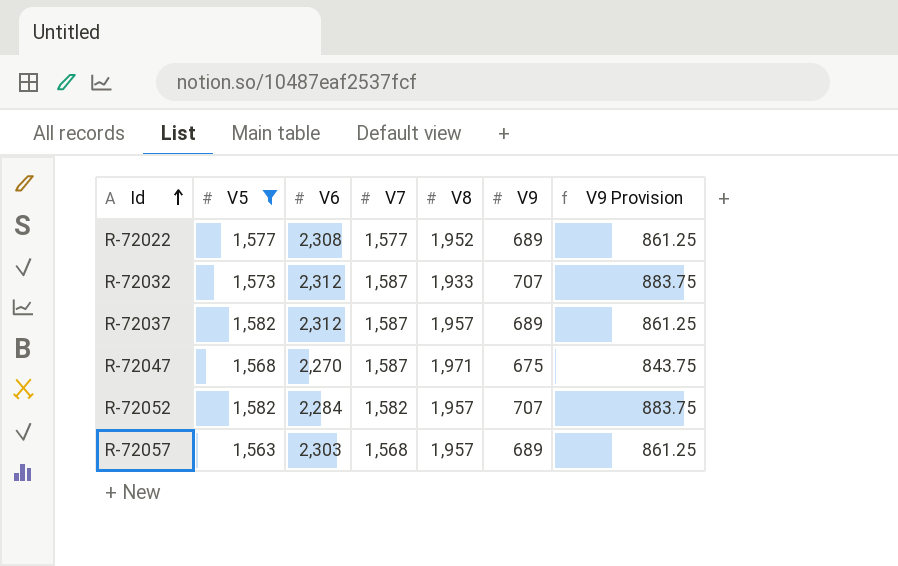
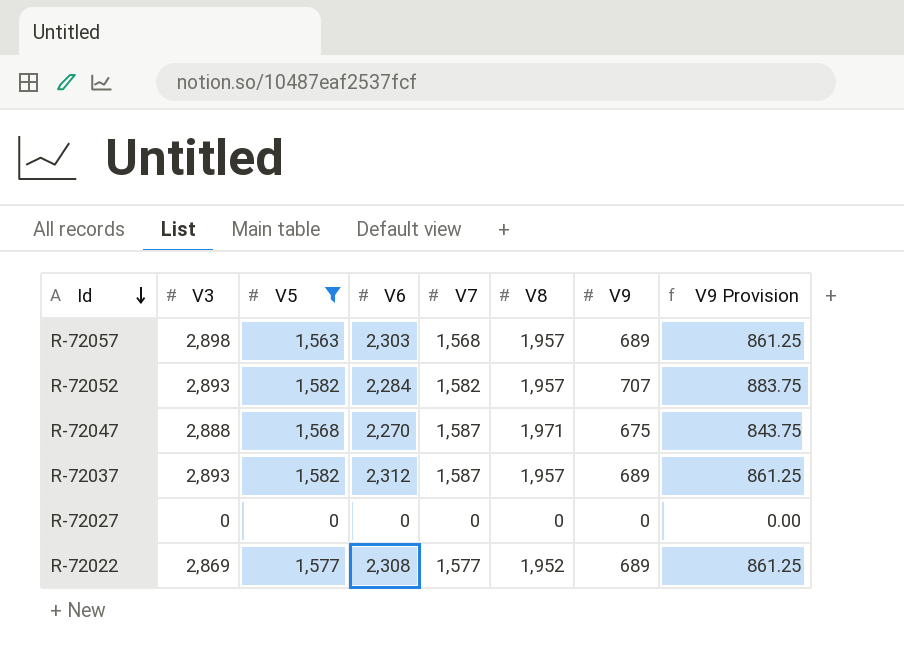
row order: Id ascending -> Id descending
column V3 | position: none -> 2
row R-72032: 1,573 | 2,312 | 1,587 | 1,933 | 707 | 883.75 -> none
row R-72027: none -> 0 | 0 | 0 | 0 | 0 | 0 | 0.00

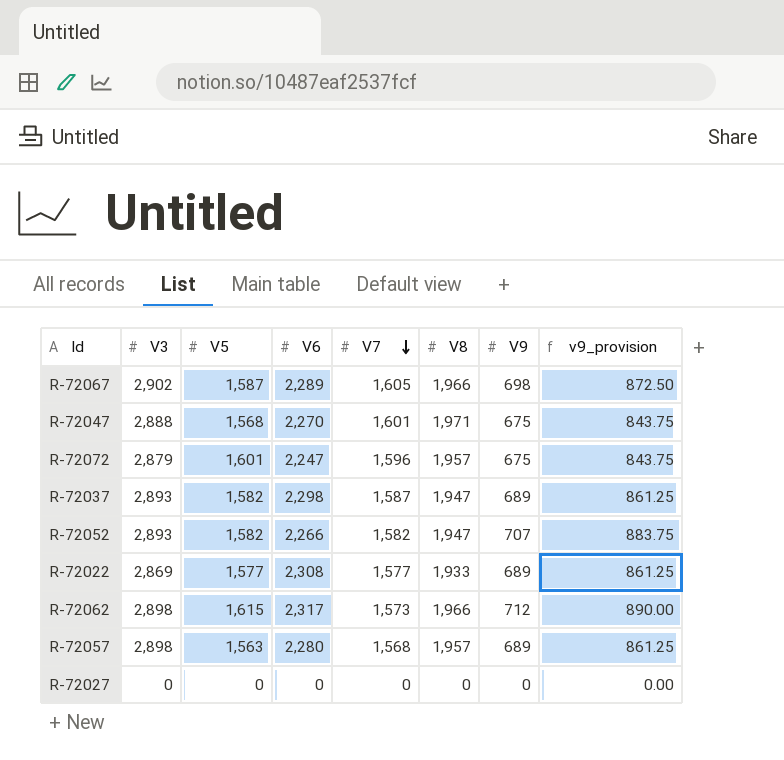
filter: V5 <= 1,582 -> none
row order: Id descending -> V7 descending
column name: V9 Provision -> v9_provision
R-72047 | V7: 1,587 -> 1,601
R-72037 | V6: 2,312 -> 2,298
R-72037 | V8: 1,957 -> 1,947
R-72052 | V6: 2,284 -> 2,266
R-72052 | V8: 1,957 -> 1,947
R-72022 | V8: 1,952 -> 1,933
R-72057 | V6: 2,303 -> 2,280

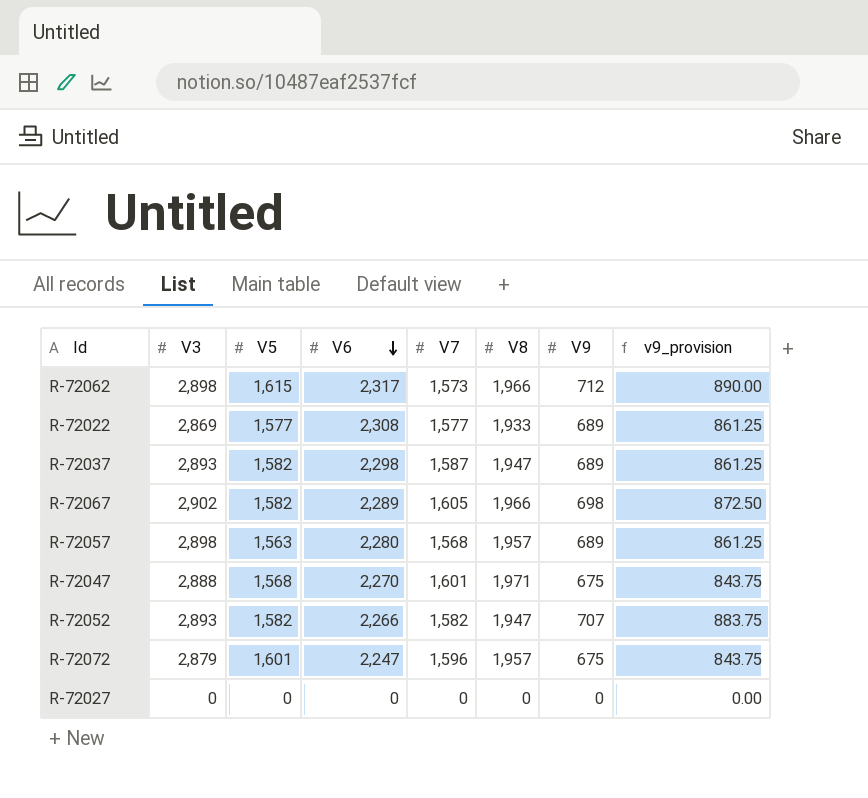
row order: V7 descending -> V6 descending
R-72067 | V5: 1,587 -> 1,582

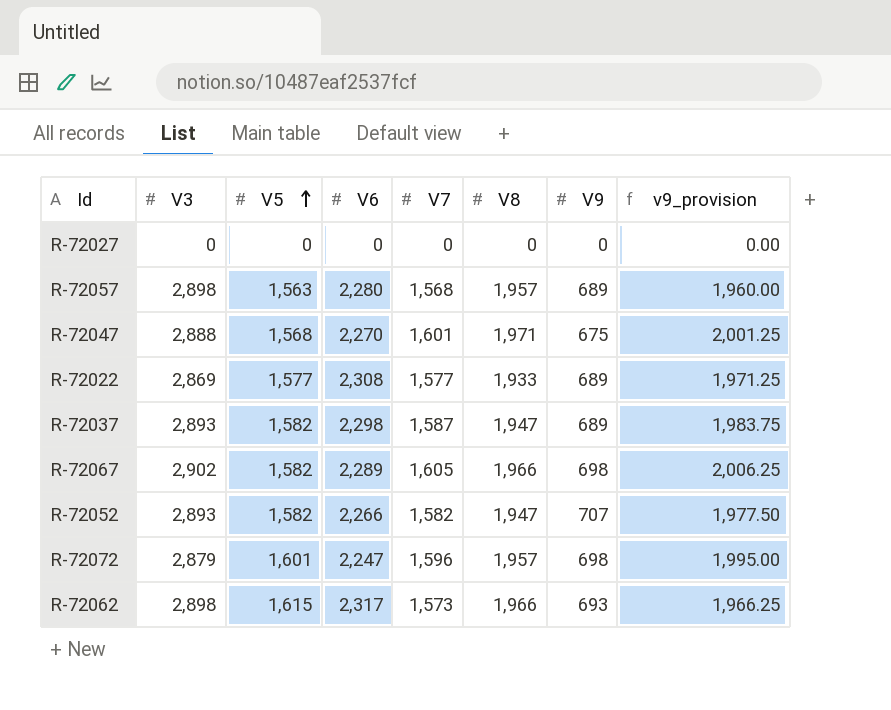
row order: V6 descending -> V5 ascending
column v9_provision | formula: [V9] * 1.25 -> [V7] * 1.25
R-72072 | V9: 675 -> 698
R-72062 | V9: 712 -> 693

